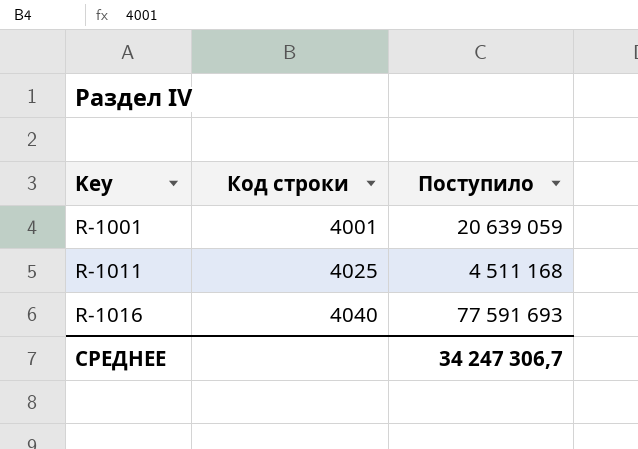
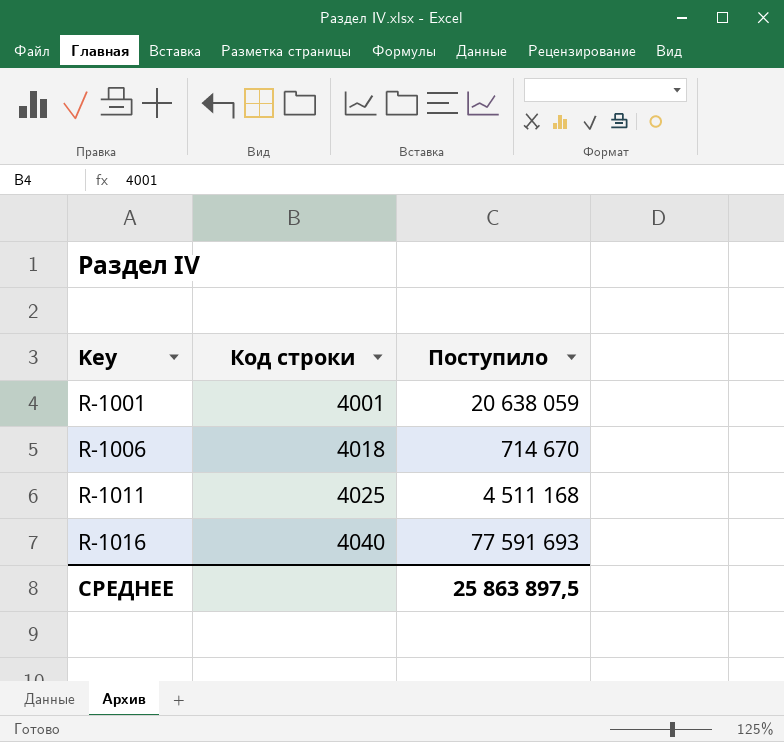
R-1001 | Поступило: 20 639 059 -> 20 638 059
row R-1006: none -> 4018 | 714 670
СРЕДНЕЕ | Поступило: 34 247 306,7 -> 25 863 897,5

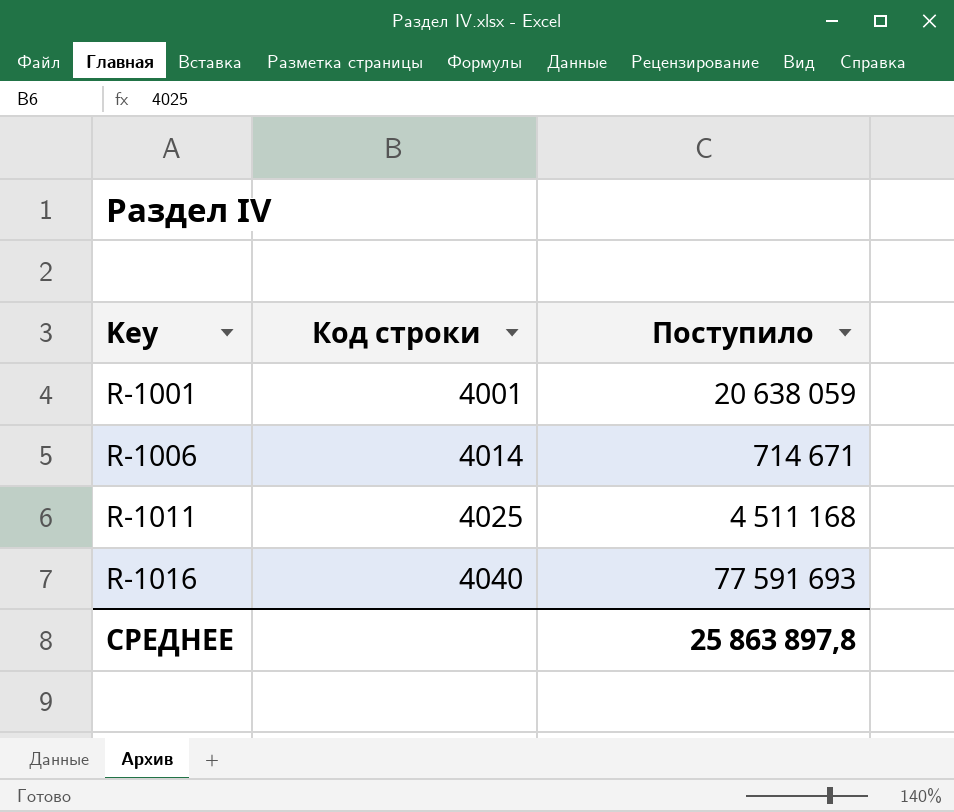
R-1006 | Код строки: 4018 -> 4014
R-1006 | Поступило: 714 670 -> 714 671
СРЕДНЕЕ | Поступило: 25 863 897,5 -> 25 863 897,8

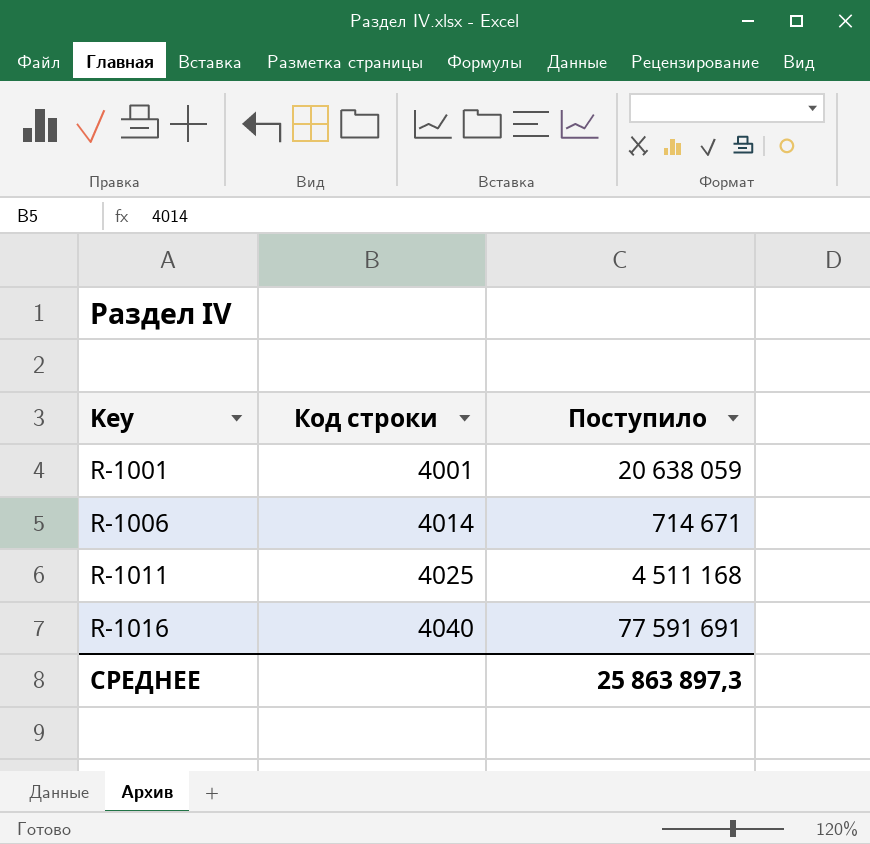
R-1016 | Поступило: 77 591 693 -> 77 591 691
СРЕДНЕЕ | Поступило: 25 863 897,8 -> 25 863 897,3

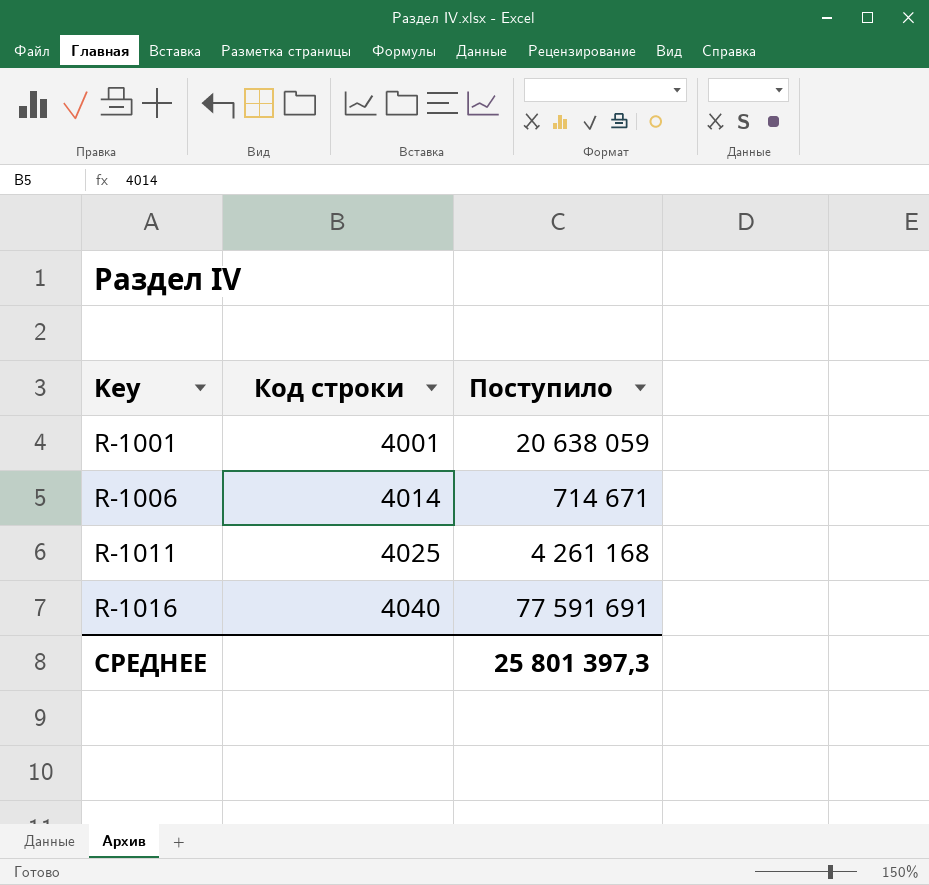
R-1011 | Поступило: 4 511 168 -> 4 261 168
СРЕДНЕЕ | Поступило: 25 863 897,3 -> 25 801 397,3

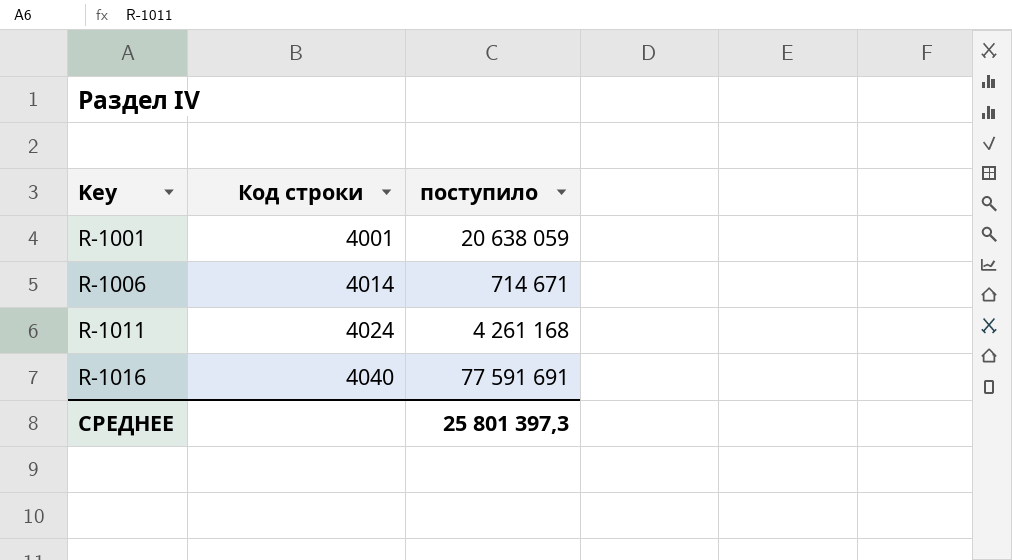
column name: Поступило -> поступило
R-1011 | Код строки: 4025 -> 4024

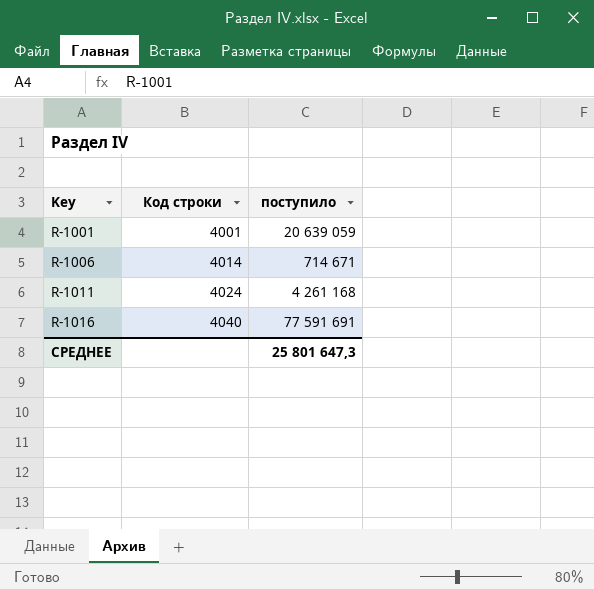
R-1001 | поступило: 20 638 059 -> 20 639 059
СРЕДНЕЕ | поступило: 25 801 397,3 -> 25 801 647,3

